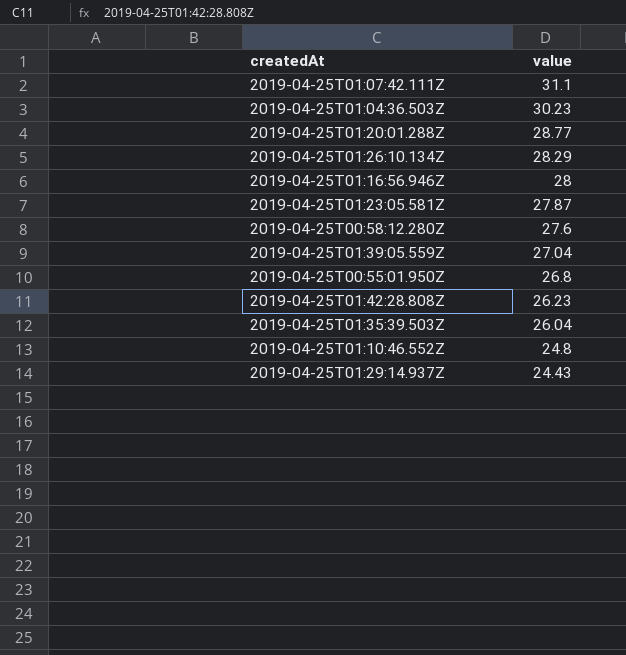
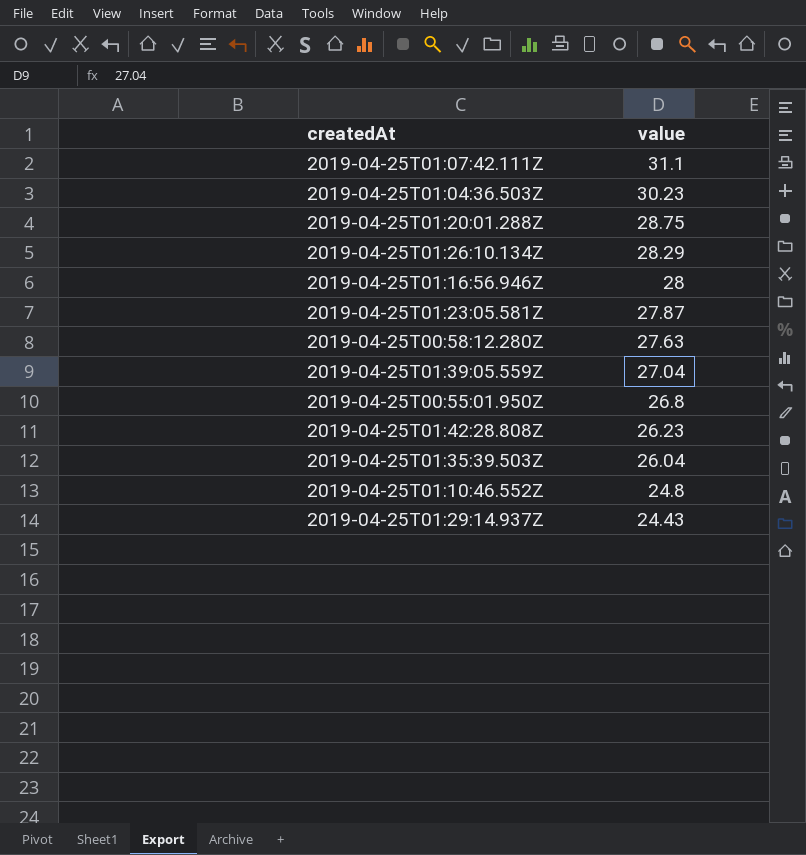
2019-04-25T01:20:01.288Z | value: 28.77 -> 28.75
2019-04-25T00:58:12.280Z | value: 27.6 -> 27.63

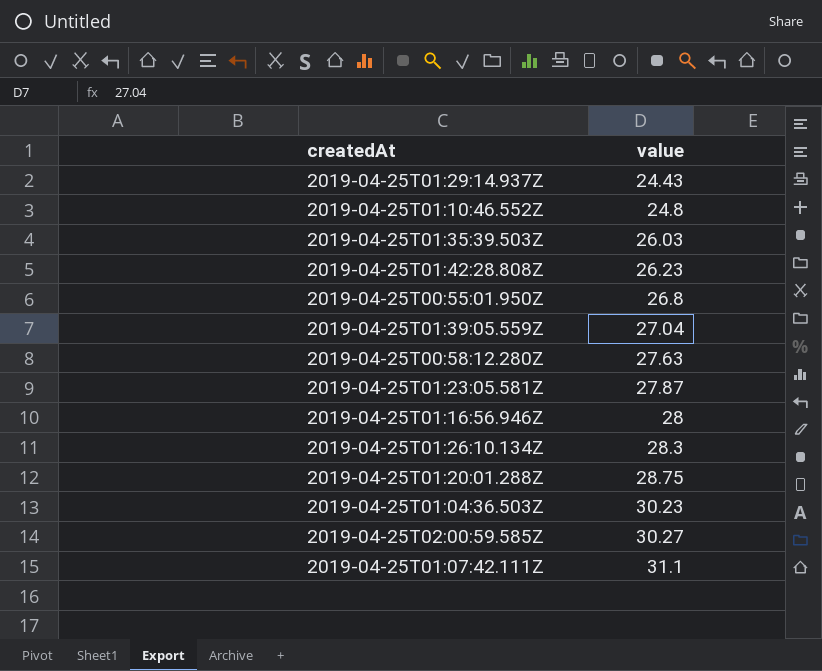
row order: value descending -> value ascending
2019-04-25T01:35:39.503Z | value: 26.04 -> 26.03
2019-04-25T01:26:10.134Z | value: 28.29 -> 28.3
row 2019-04-25T02:00:59.585Z: none -> 30.27

